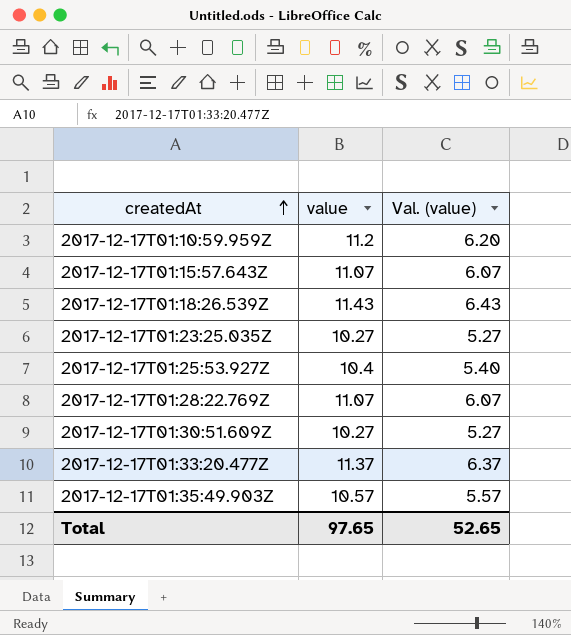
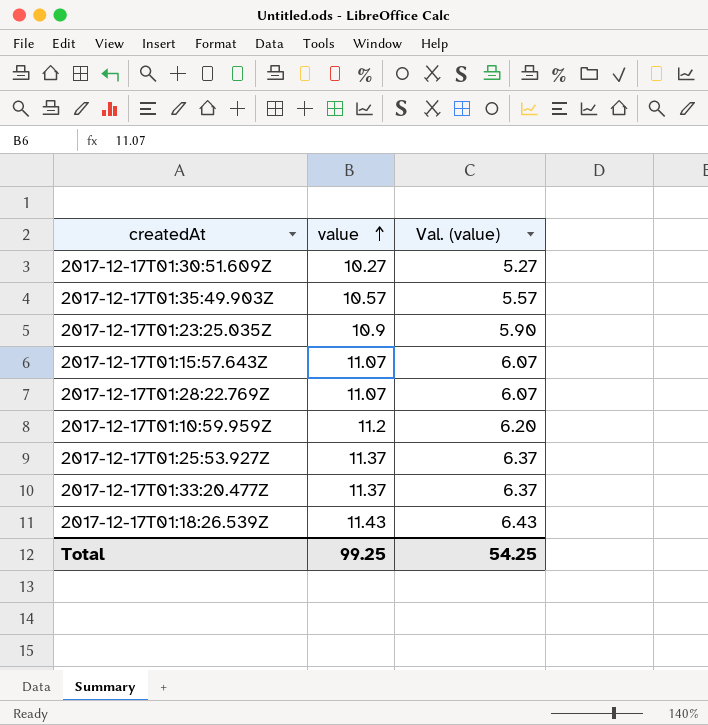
row order: createdAt ascending -> value ascending
2017-12-17T01:23:25.035Z | value: 10.27 -> 10.9
2017-12-17T01:23:25.035Z | Val. (value): 5.27 -> 5.90
2017-12-17T01:25:53.927Z | value: 10.4 -> 11.37
2017-12-17T01:25:53.927Z | Val. (value): 5.40 -> 6.37
Total | value: 97.65 -> 99.25
Total | Val. (value): 52.65 -> 54.25

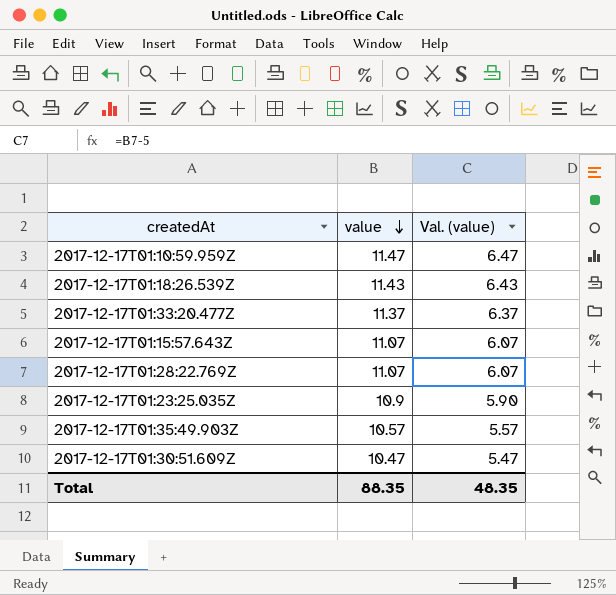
row order: value ascending -> value descending
row 2017-12-17T01:25:53.927Z: 11.37 | 6.37 -> none
2017-12-17T01:10:59.959Z | value: 11.2 -> 11.47
2017-12-17T01:10:59.959Z | Val. (value): 6.20 -> 6.47
2017-12-17T01:30:51.609Z | value: 10.27 -> 10.47
2017-12-17T01:30:51.609Z | Val. (value): 5.27 -> 5.47
Total | value: 99.25 -> 88.35
Total | Val. (value): 54.25 -> 48.35

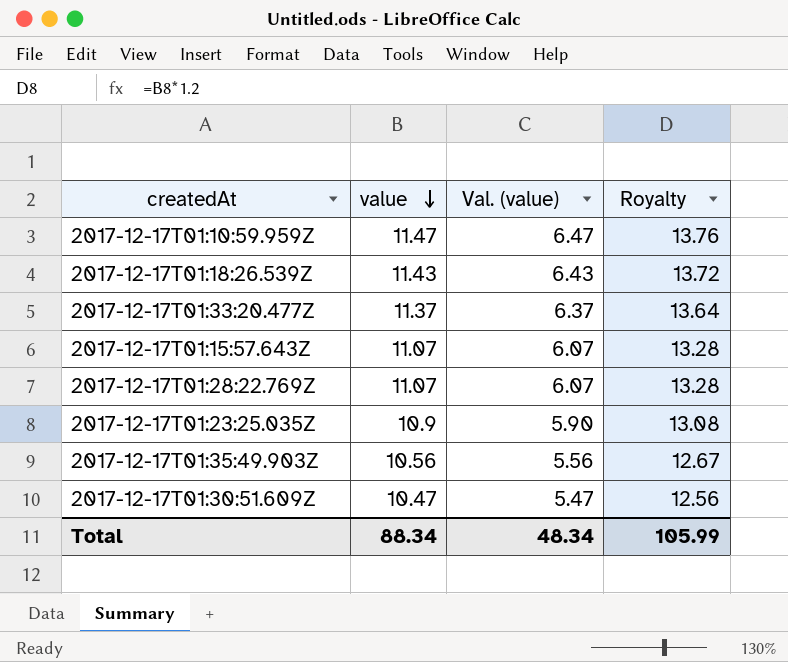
column Royalty | formula: none -> [value] * 1.2
2017-12-17T01:35:49.903Z | value: 10.57 -> 10.56
2017-12-17T01:35:49.903Z | Val. (value): 5.57 -> 5.56
Total | value: 88.35 -> 88.34
Total | Val. (value): 48.35 -> 48.34

